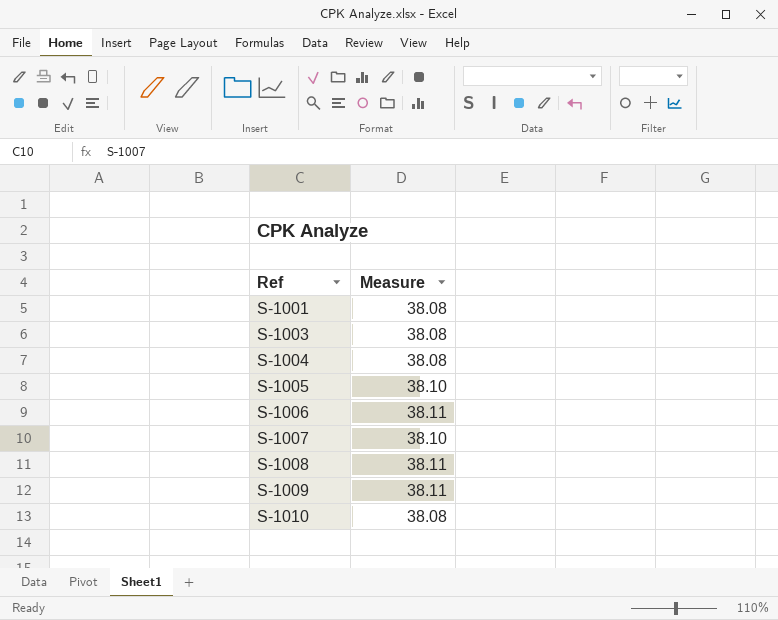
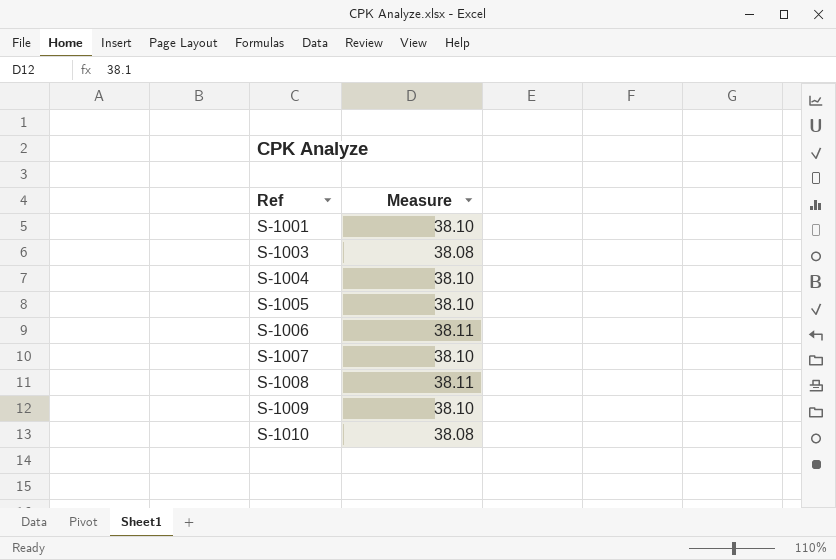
S-1001 | Measure: 38.08 -> 38.10
S-1004 | Measure: 38.08 -> 38.10
S-1009 | Measure: 38.11 -> 38.10

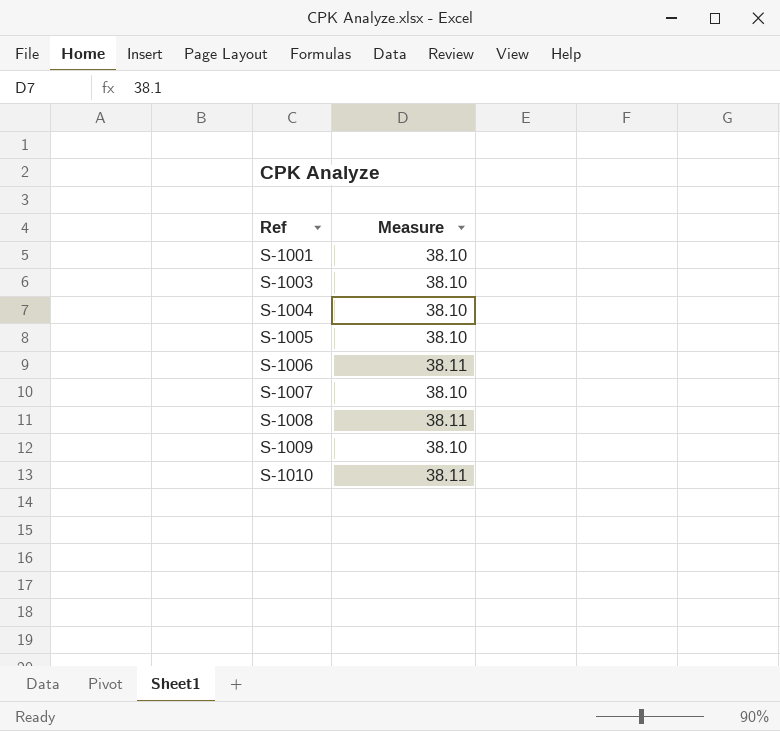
S-1003 | Measure: 38.08 -> 38.10
S-1010 | Measure: 38.08 -> 38.11

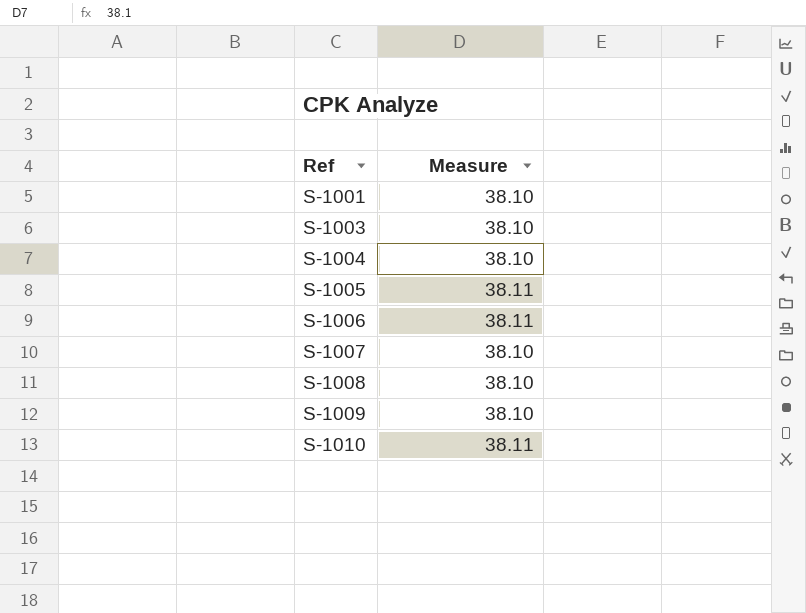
S-1005 | Measure: 38.10 -> 38.11
S-1008 | Measure: 38.11 -> 38.10

